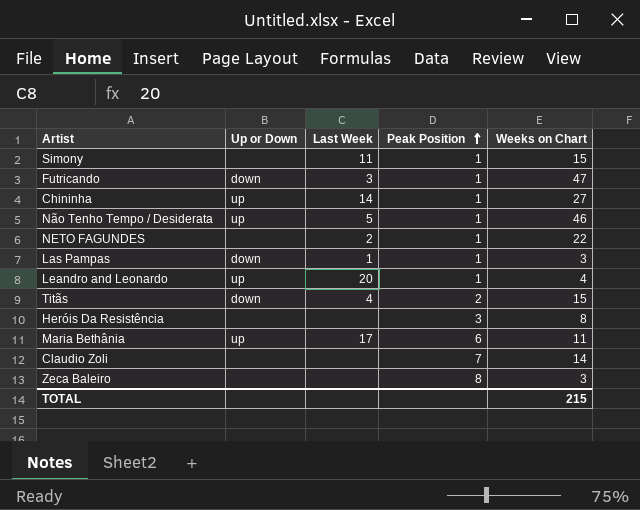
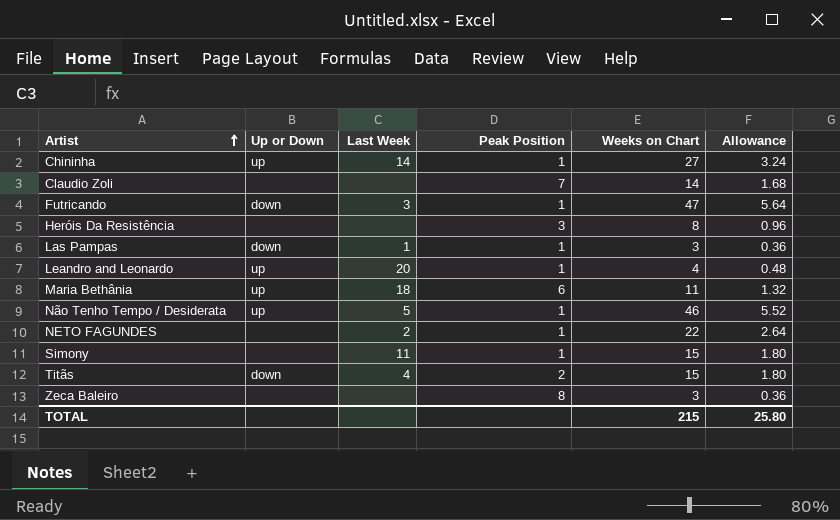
row order: Peak Position ascending -> Artist ascending
column Allowance | formula: none -> [Weeks on Chart] * 0.12
Maria Bethânia | Last Week: 17 -> 18

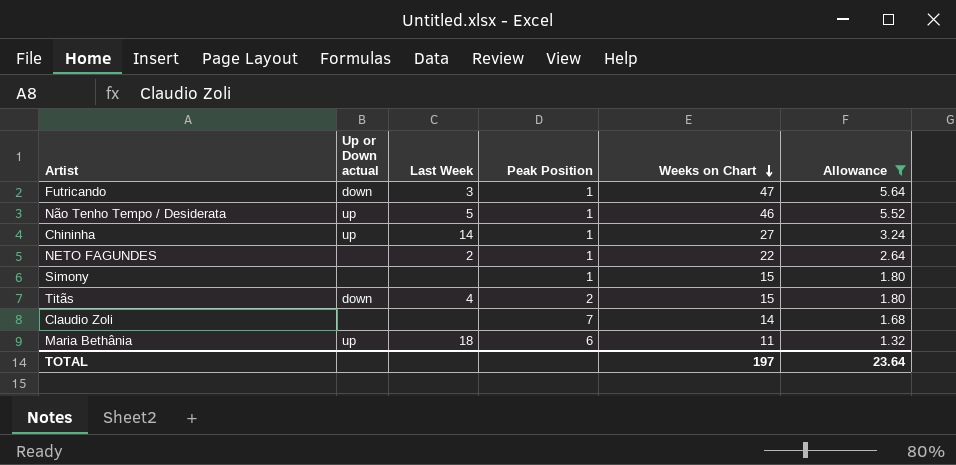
filter: none -> Allowance >= 1.32
row order: Artist ascending -> Weeks on Chart descending
column name: Up or Down -> Up or Down actual
Simony | Last Week: 11 -> none
TOTAL | Weeks on Chart: 215 -> 197
TOTAL | Allowance: 25.80 -> 23.64

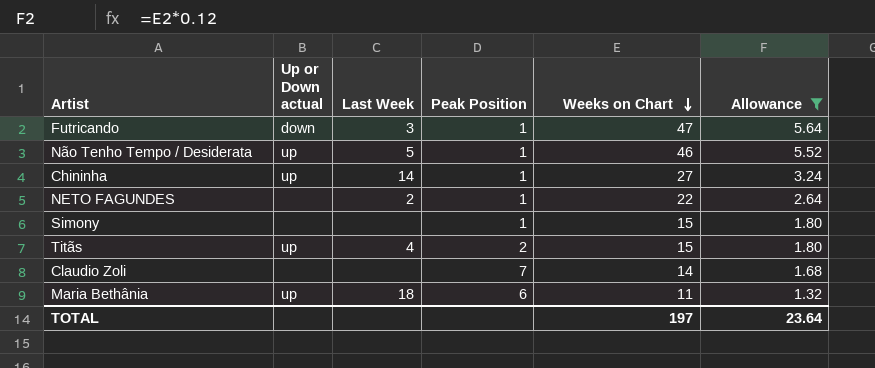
Titãs | Up or Down actual: down -> up

